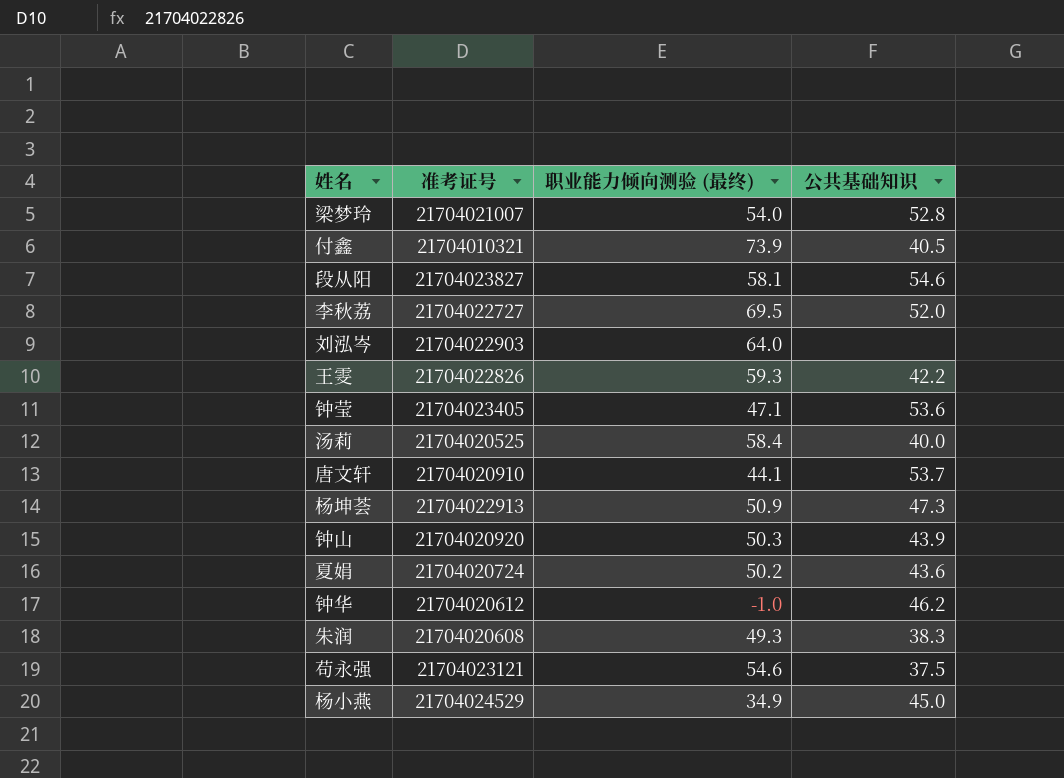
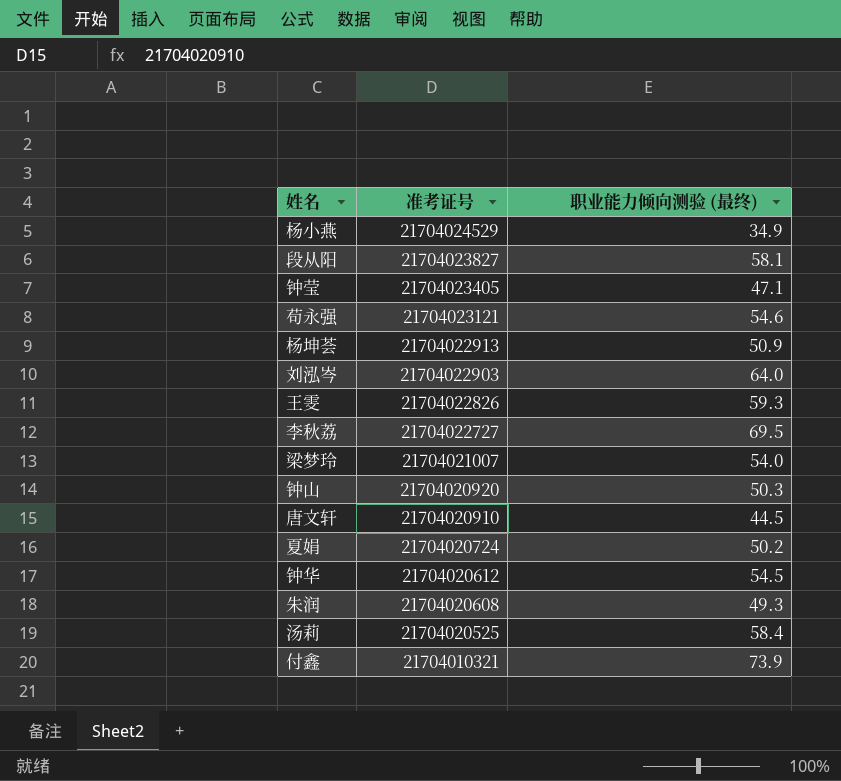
row order: none -> 准考证号 descending
column 公共基础知识 | position: 4 -> none
唐文轩 | 职业能力倾向测验 (最终): 44.1 -> 44.5
钟华 | 职业能力倾向测验 (最终): -1.0 -> 54.5

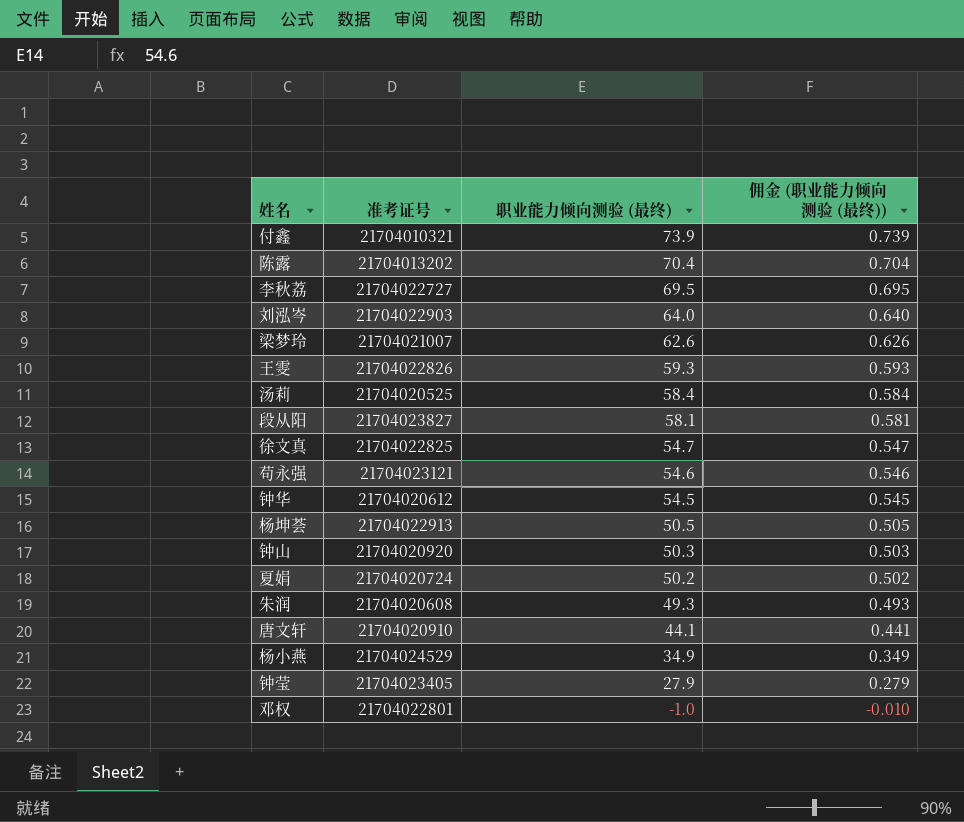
row order: 准考证号 descending -> 职业能力倾向测验 (最终) descending
column 佣金 (职业能力倾向测验 (最终)) | formula: none -> [职业能力倾向测验 (最终)] * 0.01
row 陈露: none -> 21704013202 | 70.4 | 0.704
梁梦玲 | 职业能力倾向测验 (最终): 54.0 -> 62.6
row 徐文真: none -> 21704022825 | 54.7 | 0.547
杨坤荟 | 职业能力倾向测验 (最终): 50.9 -> 50.5
唐文轩 | 职业能力倾向测验 (最终): 44.5 -> 44.1
钟莹 | 职业能力倾向测验 (最终): 47.1 -> 27.9
row 邓权: none -> 21704022801 | -1.0 | -0.010

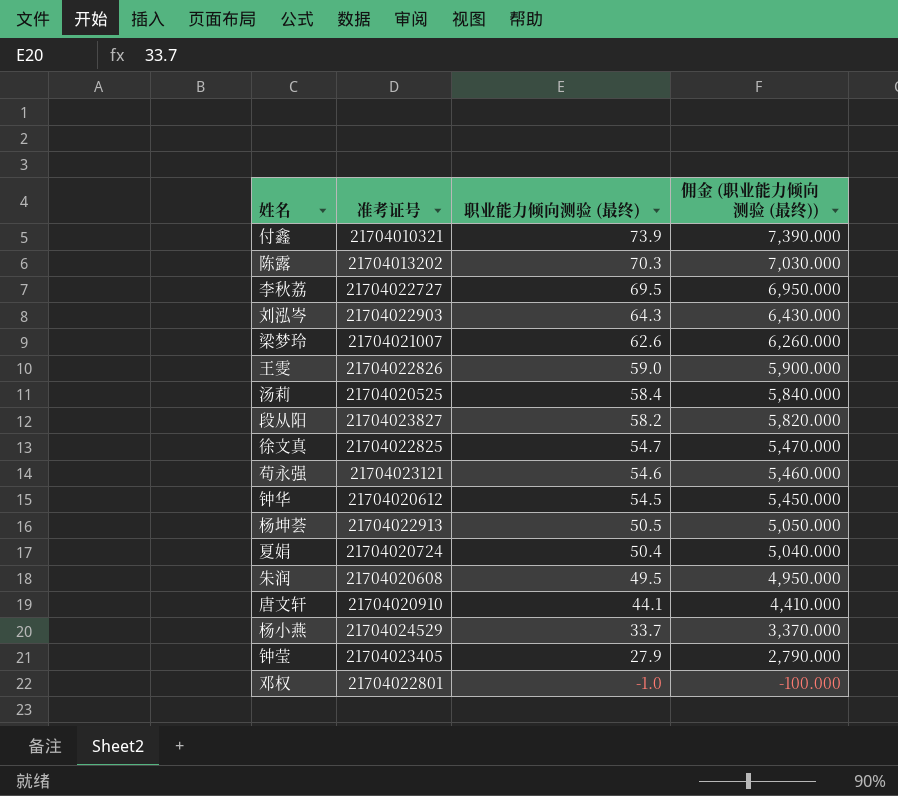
column 佣金 (职业能力倾向测验 (最终)) | formula: [职业能力倾向测验 (最终)] * 0.01 -> [职业能力倾向测验 (最终)] * 100
row 钟山: 21704020920 | 50.3 | 0.503 -> none
陈露 | 职业能力倾向测验 (最终): 70.4 -> 70.3
刘泓岑 | 职业能力倾向测验 (最终): 64.0 -> 64.3
王雯 | 职业能力倾向测验 (最终): 59.3 -> 59.0
段从阳 | 职业能力倾向测验 (最终): 58.1 -> 58.2
夏娟 | 职业能力倾向测验 (最终): 50.2 -> 50.4
朱润 | 职业能力倾向测验 (最终): 49.3 -> 49.5
杨小燕 | 职业能力倾向测验 (最终): 34.9 -> 33.7

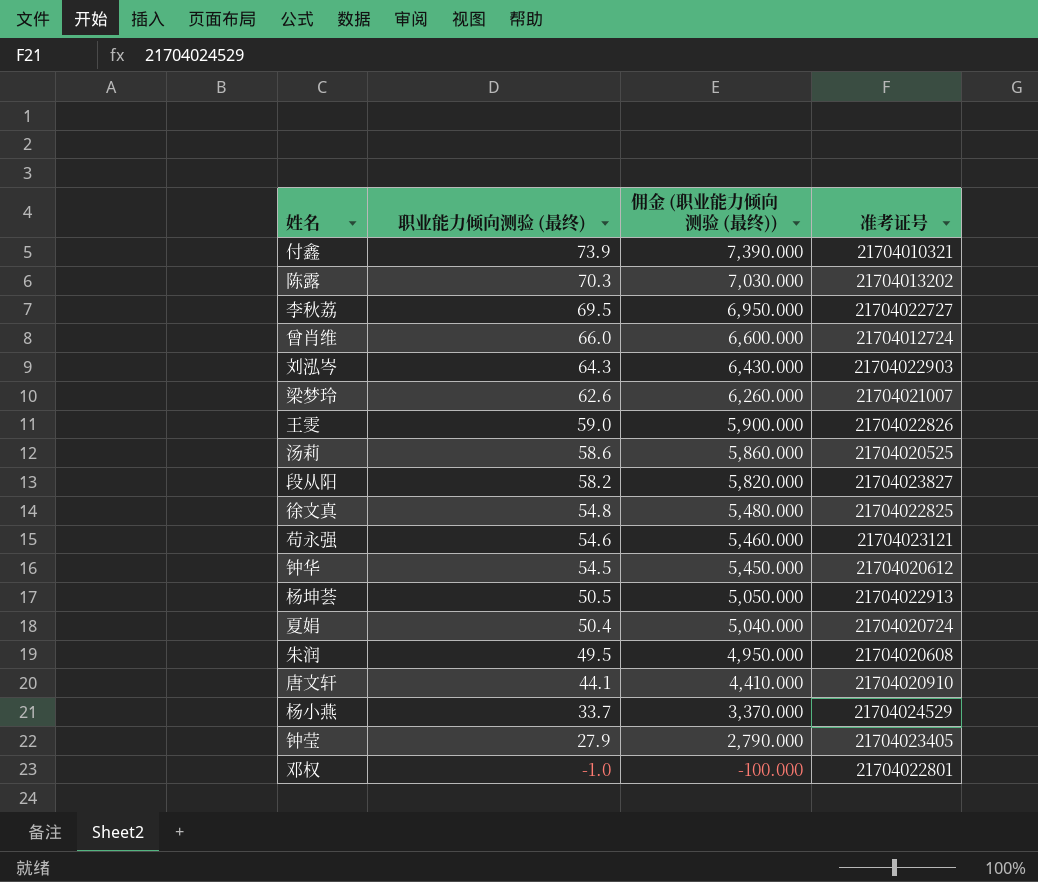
column 准考证号 | position: 2 -> 4
row 曾肖维: none -> 66.0 | 6,600.000 | 21704012724
汤莉 | 职业能力倾向测验 (最终): 58.4 -> 58.6
汤莉 | 佣金 (职业能力倾向测验 (最终)): 5,840.000 -> 5,860.000
徐文真 | 职业能力倾向测验 (最终): 54.7 -> 54.8
徐文真 | 佣金 (职业能力倾向测验 (最终)): 5,470.000 -> 5,480.000

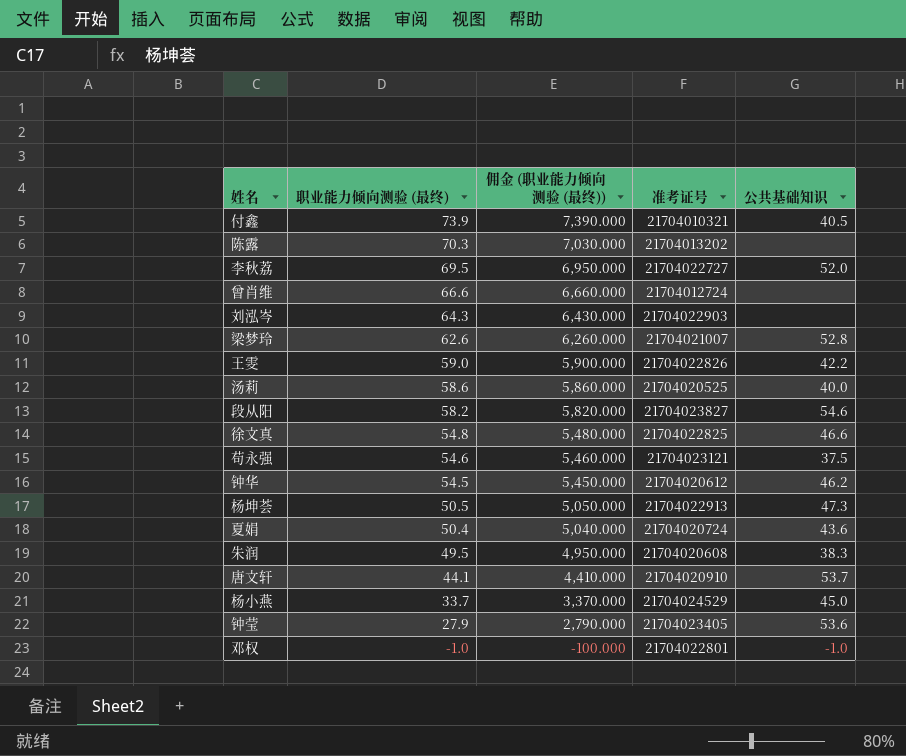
column 公共基础知识 | position: none -> 5
曾肖维 | 职业能力倾向测验 (最终): 66.0 -> 66.6
曾肖维 | 佣金 (职业能力倾向测验 (最终)): 6,600.000 -> 6,660.000

